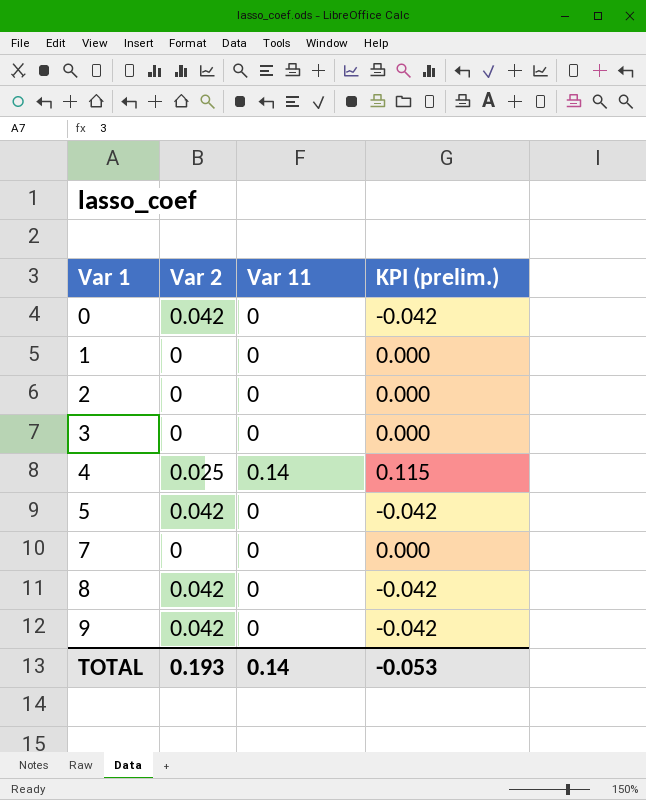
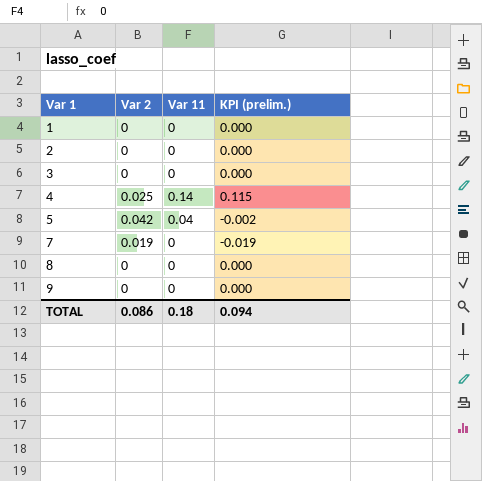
row 0: 0.042 | 0 | -0.042 -> none
5 | Var 11: 0 -> 0.04
5 | KPI (prelim.): -0.042 -> -0.002
7 | Var 2: 0 -> 0.019
7 | KPI (prelim.): 0.000 -> -0.019
8 | Var 2: 0.042 -> 0
8 | KPI (prelim.): -0.042 -> 0.000
9 | Var 2: 0.042 -> 0
9 | KPI (prelim.): -0.042 -> 0.000
TOTAL | Var 2: 0.193 -> 0.086
TOTAL | Var 11: 0.14 -> 0.18
TOTAL | KPI (prelim.): -0.053 -> 0.094

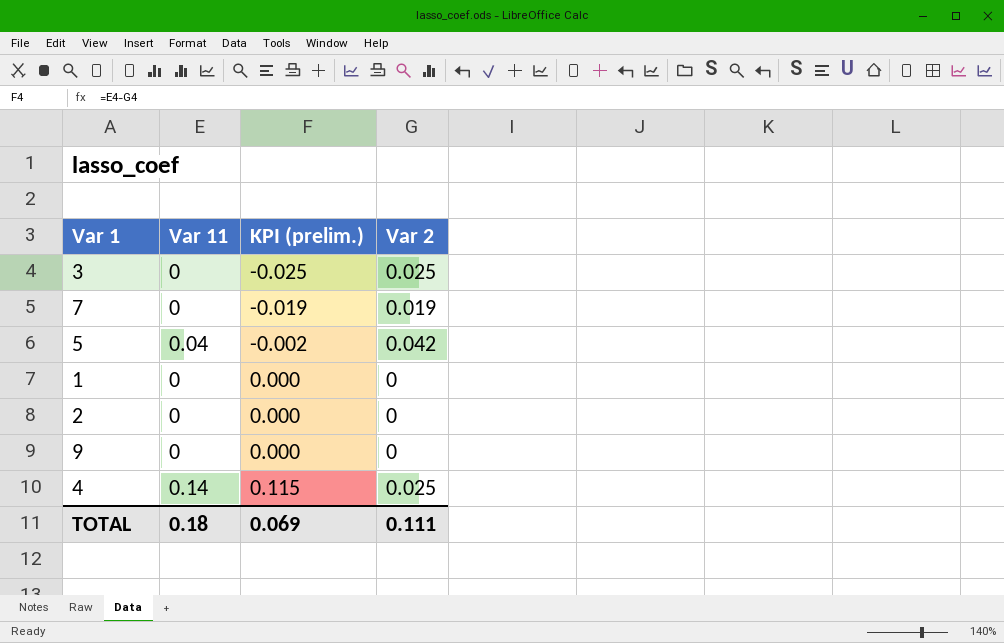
row order: Var 1 ascending -> KPI (prelim.) ascending
column Var 2 | position: 2 -> 4
row 8: 0 | 0 | 0.000 -> none
3 | KPI (prelim.): 0.000 -> -0.025
3 | Var 2: 0 -> 0.025
TOTAL | KPI (prelim.): 0.094 -> 0.069
TOTAL | Var 2: 0.086 -> 0.111

